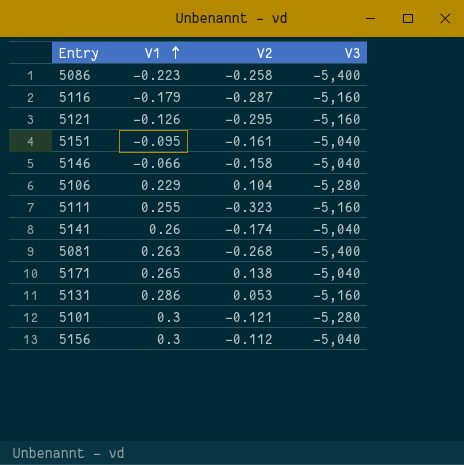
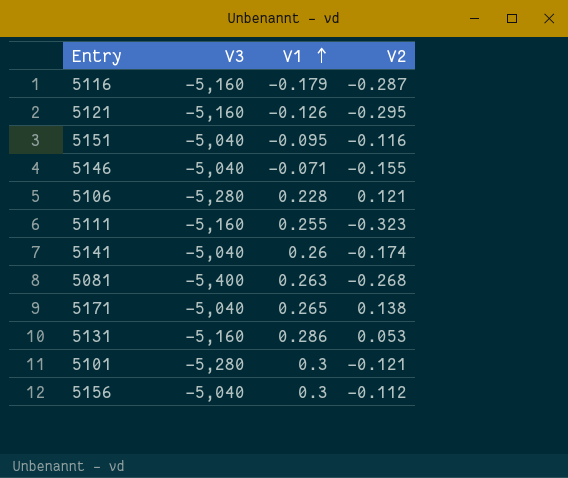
column V3 | position: 4 -> 2
row 5086: -0.223 | -0.258 | -5,400 -> none
5151 | V2: -0.161 -> -0.116
5146 | V1: -0.066 -> -0.071
5146 | V2: -0.158 -> -0.155
5106 | V1: 0.229 -> 0.228
5106 | V2: 0.104 -> 0.121

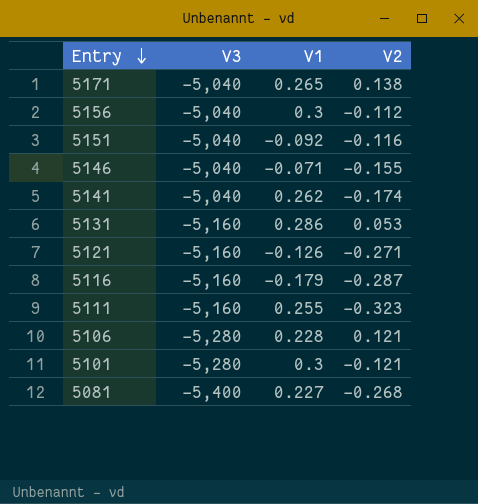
row order: V1 ascending -> Entry descending
5151 | V1: -0.095 -> -0.092
5141 | V1: 0.26 -> 0.262
5121 | V2: -0.295 -> -0.271
5081 | V1: 0.263 -> 0.227

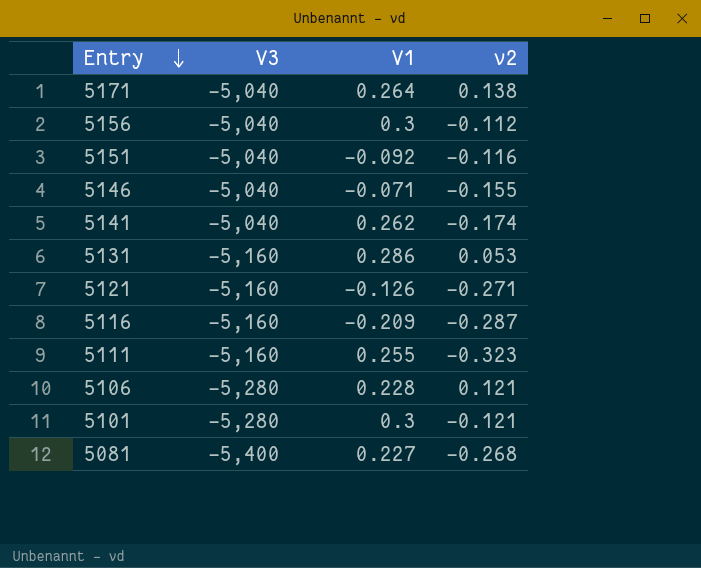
column name: V2 -> v2
5171 | V1: 0.265 -> 0.264
5116 | V1: -0.179 -> -0.209

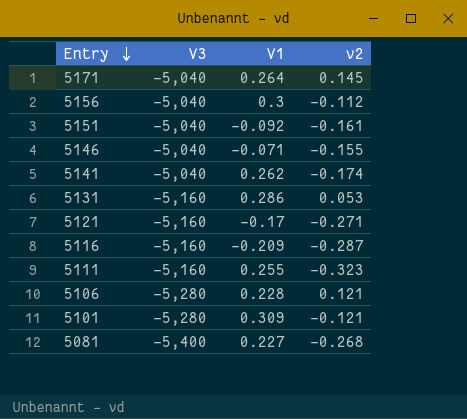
5171 | v2: 0.138 -> 0.145
5151 | v2: -0.116 -> -0.161
5121 | V1: -0.126 -> -0.17
5101 | V1: 0.3 -> 0.309

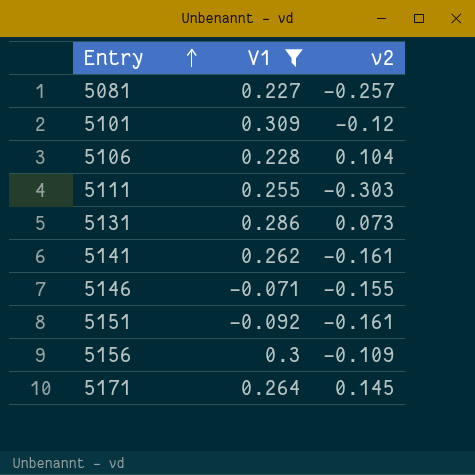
filter: none -> V1 >= -0.092
row order: Entry descending -> Entry ascending
column V3 | position: 2 -> none
5081 | v2: -0.268 -> -0.257
5101 | v2: -0.121 -> -0.12
5106 | v2: 0.121 -> 0.104
5111 | v2: -0.323 -> -0.303
5131 | v2: 0.053 -> 0.073
5141 | v2: -0.174 -> -0.161
5156 | v2: -0.112 -> -0.109

